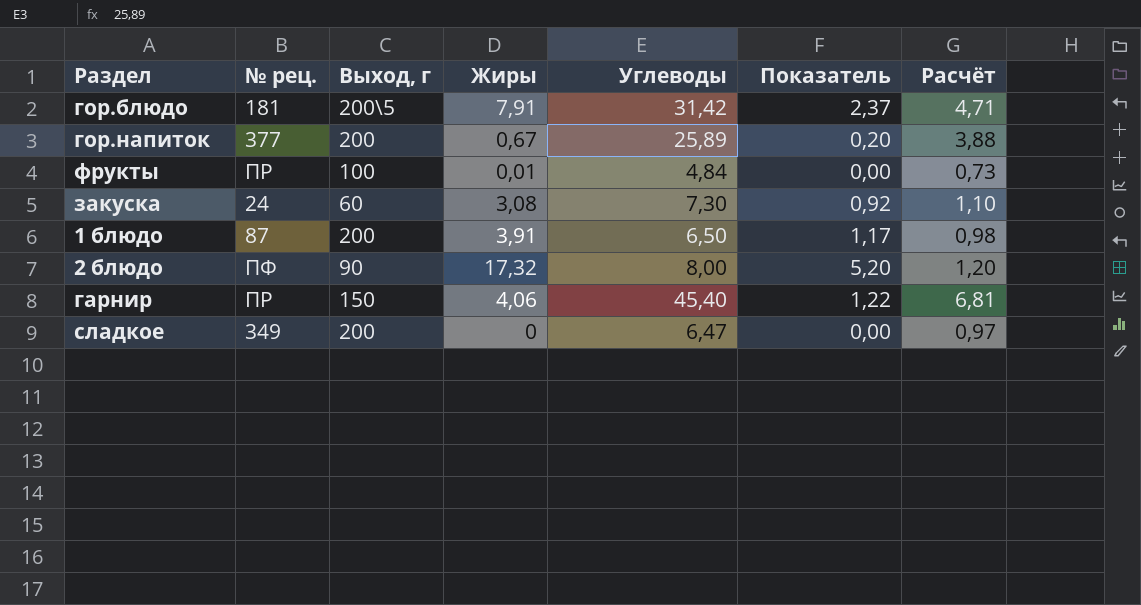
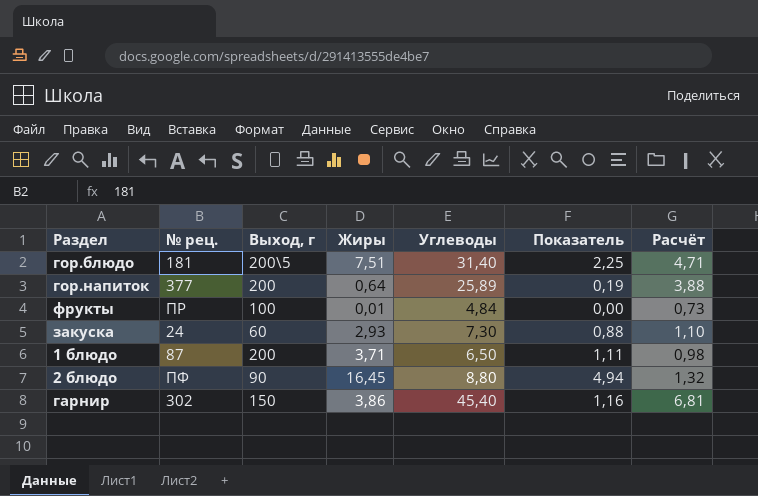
row сладкое: 349 | 200 | 0 | 6,47 | 0,00 | 0,97 -> none
гор.блюдо | Жиры: 7,91 -> 7,51
гор.блюдо | Углеводы: 31,42 -> 31,40
гор.блюдо | Показатель: 2,37 -> 2,25
гор.напиток | Жиры: 0,67 -> 0,64
гор.напиток | Показатель: 0,20 -> 0,19
закуска | Жиры: 3,08 -> 2,93
закуска | Показатель: 0,92 -> 0,88
1 блюдо | Жиры: 3,91 -> 3,71
1 блюдо | Показатель: 1,17 -> 1,11
2 блюдо | Жиры: 17,32 -> 16,45
2 блюдо | Углеводы: 8,00 -> 8,80
2 блюдо | Показатель: 5,20 -> 4,94
2 блюдо | Расчёт: 1,20 -> 1,32
гарнир | № рец.: ПР -> 302
гарнир | Жиры: 4,06 -> 3,86
гарнир | Показатель: 1,22 -> 1,16

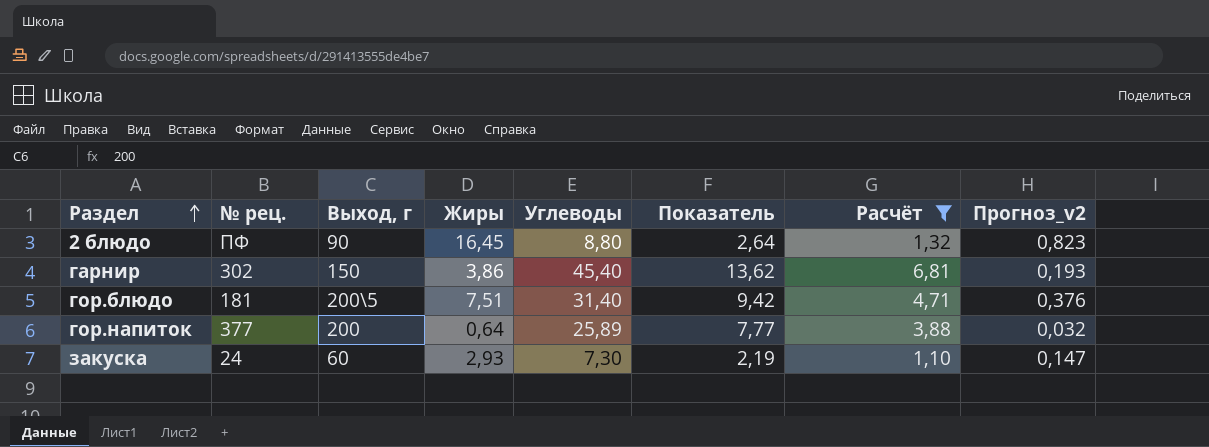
filter: none -> Расчёт >= 1,10
row order: none -> Раздел ascending
column Показатель | formula: [Жиры] * 0,3 -> [Углеводы] * 0,3
column Прогноз_v2 | formula: none -> [Жиры] * 0,05

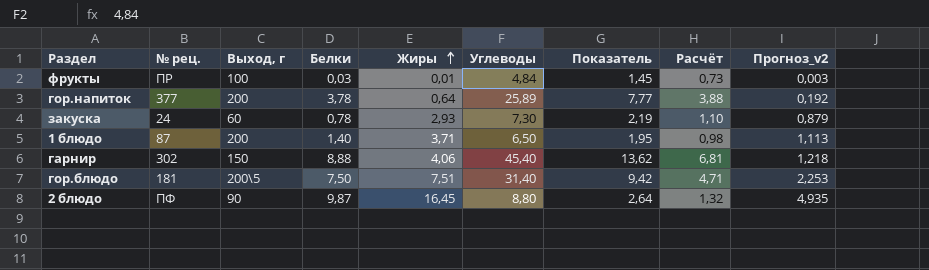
filter: Расчёт >= 1,10 -> none
row order: Раздел ascending -> Жиры ascending
column Белки | position: none -> 4
column Прогноз_v2 | formula: [Жиры] * 0,05 -> [Жиры] * 0,3
гарнир | Жиры: 3,86 -> 4,06

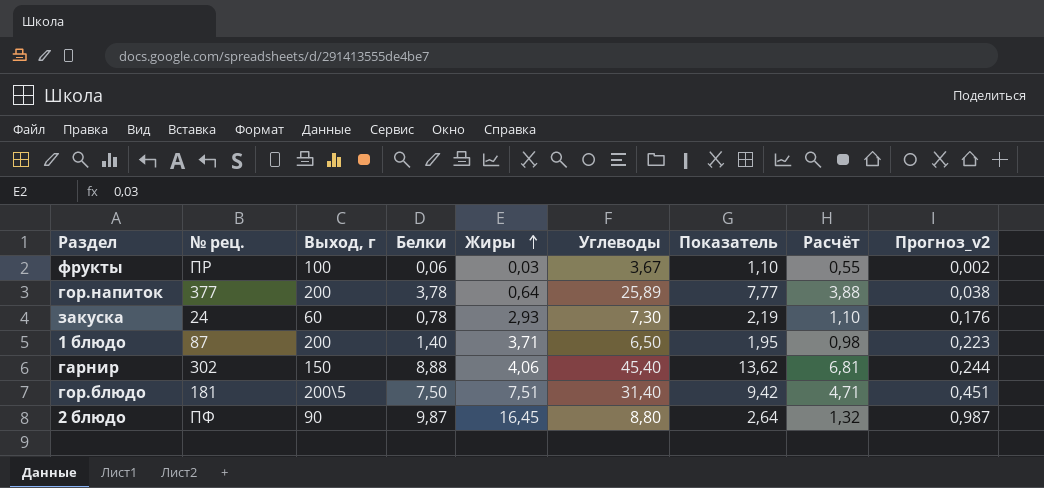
column Прогноз_v2 | formula: [Жиры] * 0,3 -> [Жиры] * 0,06
фрукты | Белки: 0,03 -> 0,06
фрукты | Жиры: 0,01 -> 0,03
фрукты | Углеводы: 4,84 -> 3,67
фрукты | Показатель: 1,45 -> 1,10
фрукты | Расчёт: 0,73 -> 0,55

